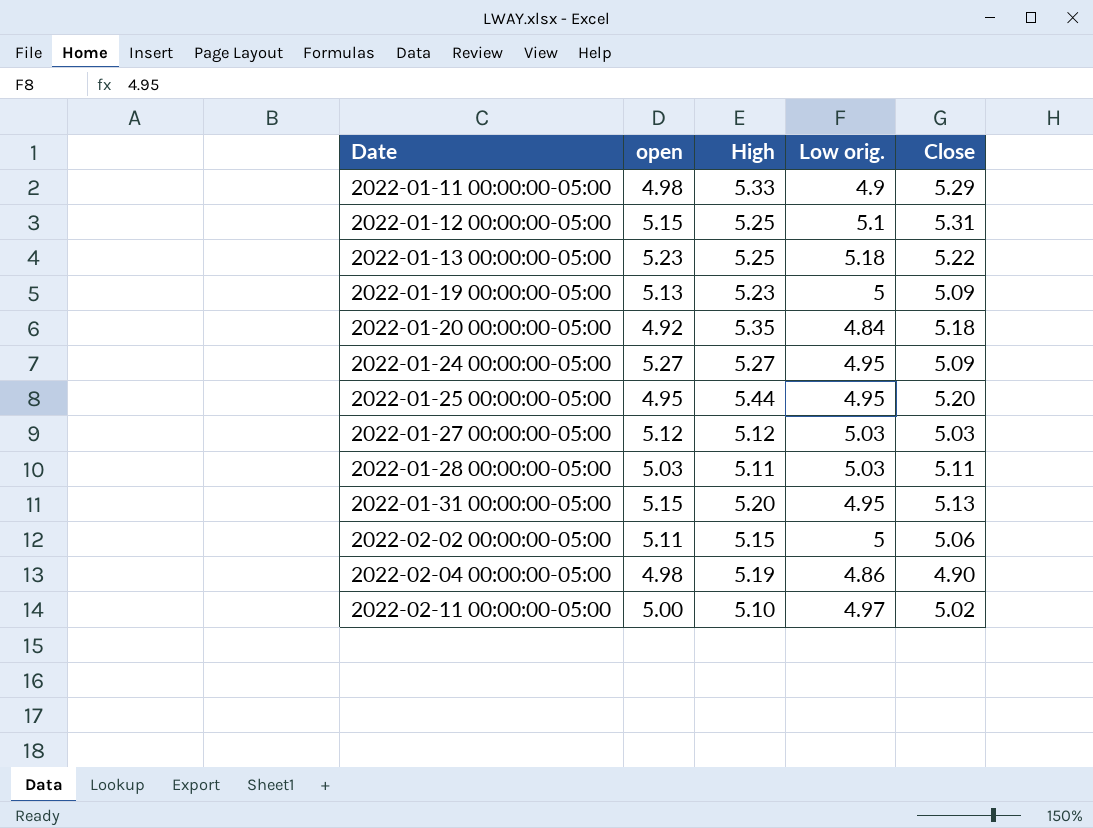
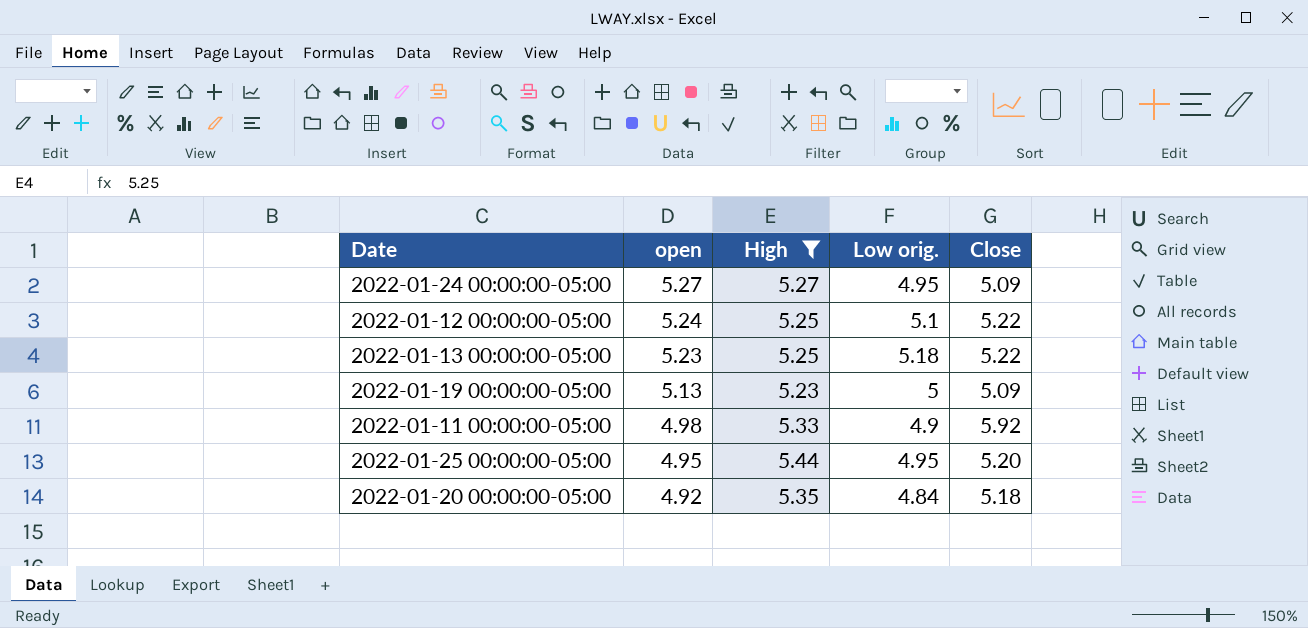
filter: none -> High >= 5.23
row order: Date ascending -> open descending
2022-01-12 00:00:00-05:00 | open: 5.15 -> 5.24
2022-01-12 00:00:00-05:00 | Close: 5.31 -> 5.22
2022-01-11 00:00:00-05:00 | Close: 5.29 -> 5.92

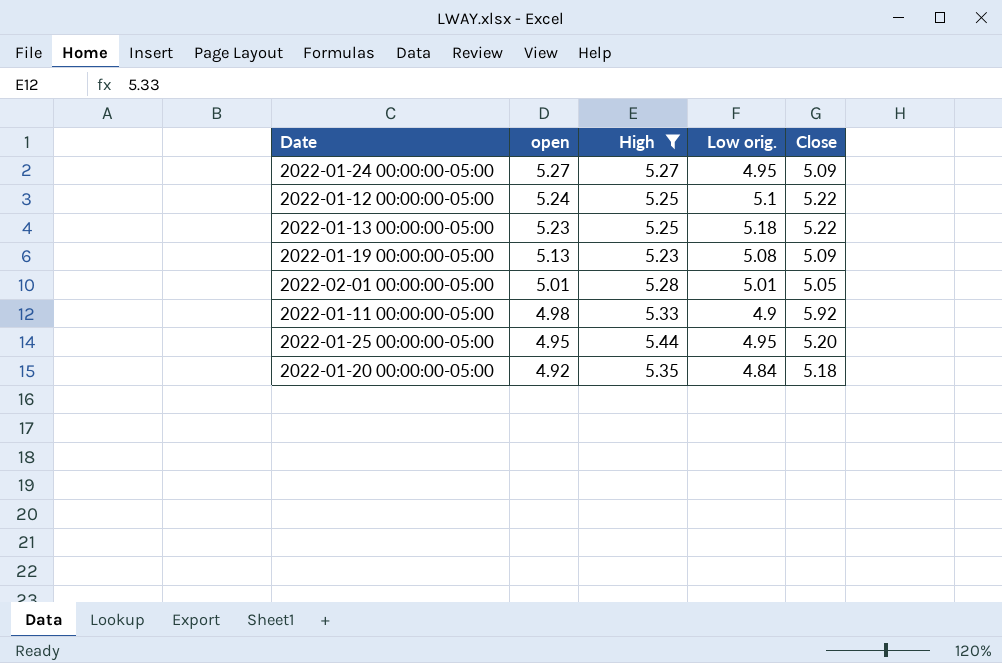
2022-01-19 00:00:00-05:00 | Low orig.: 5 -> 5.08
row 2022-02-01 00:00:00-05:00: none -> 5.01 | 5.28 | 5.01 | 5.05

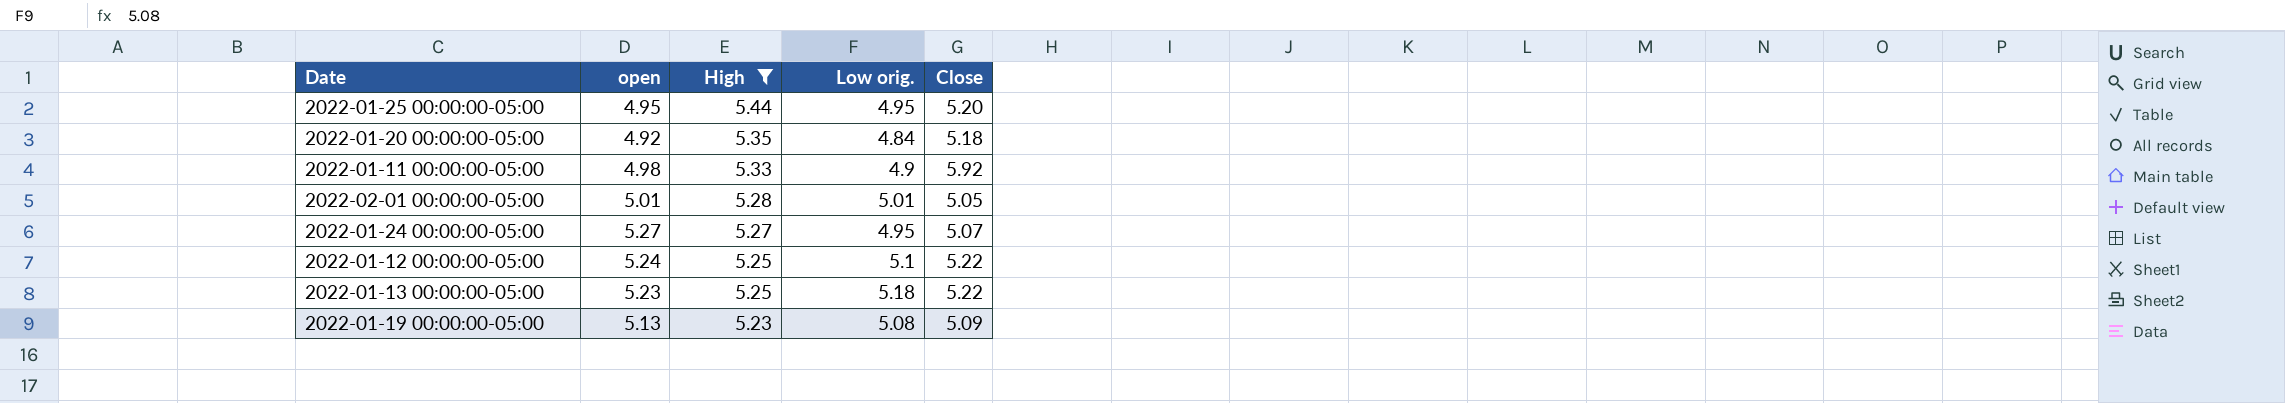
row order: open descending -> High descending
2022-01-24 00:00:00-05:00 | Close: 5.09 -> 5.07

